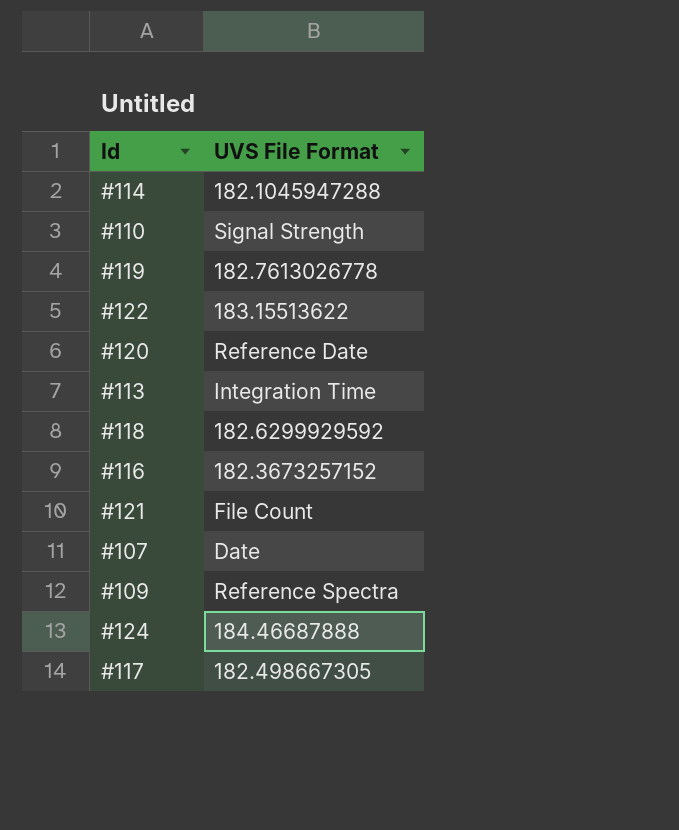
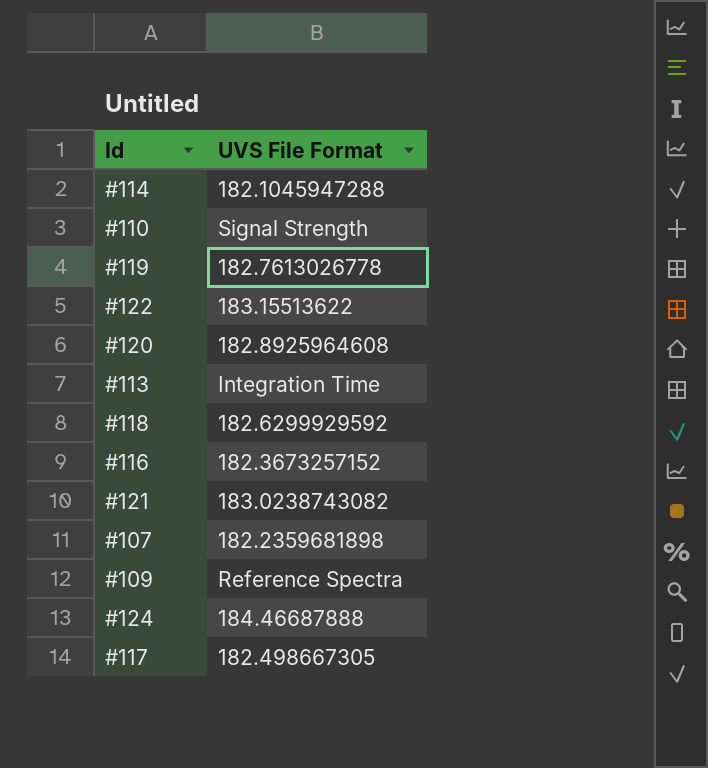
#120 | UVS File Format: Reference Date -> 182.8925964608
#121 | UVS File Format: File Count -> 183.0238743082
#107 | UVS File Format: Date -> 182.2359681898

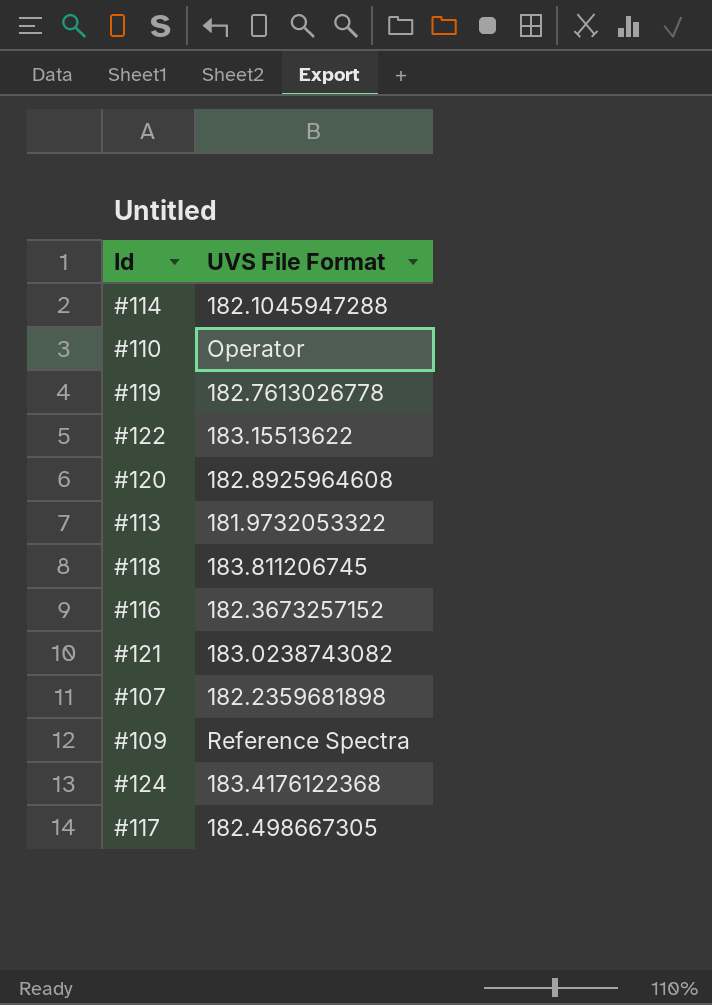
#110 | UVS File Format: Signal Strength -> Operator
#113 | UVS File Format: Integration Time -> 181.9732053322
#118 | UVS File Format: 182.6299929592 -> 183.811206745
#124 | UVS File Format: 184.46687888 -> 183.4176122368

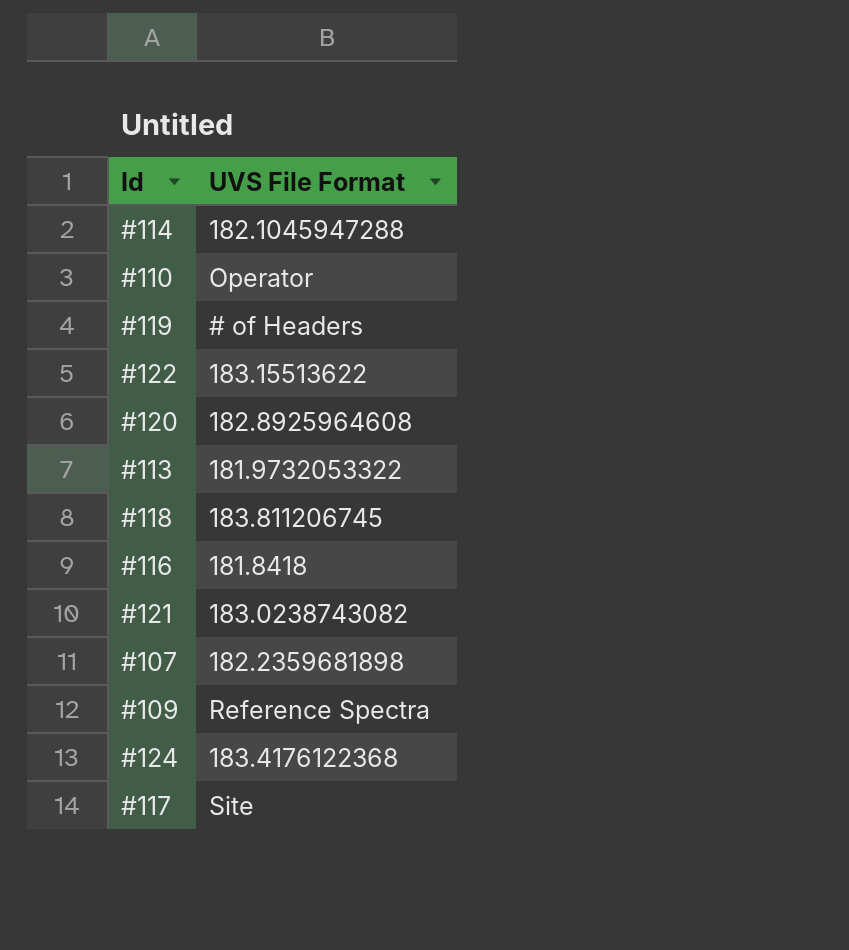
#119 | UVS File Format: 182.7613026778 -> # of Headers
#116 | UVS File Format: 182.3673257152 -> 181.8418
#117 | UVS File Format: 182.498667305 -> Site

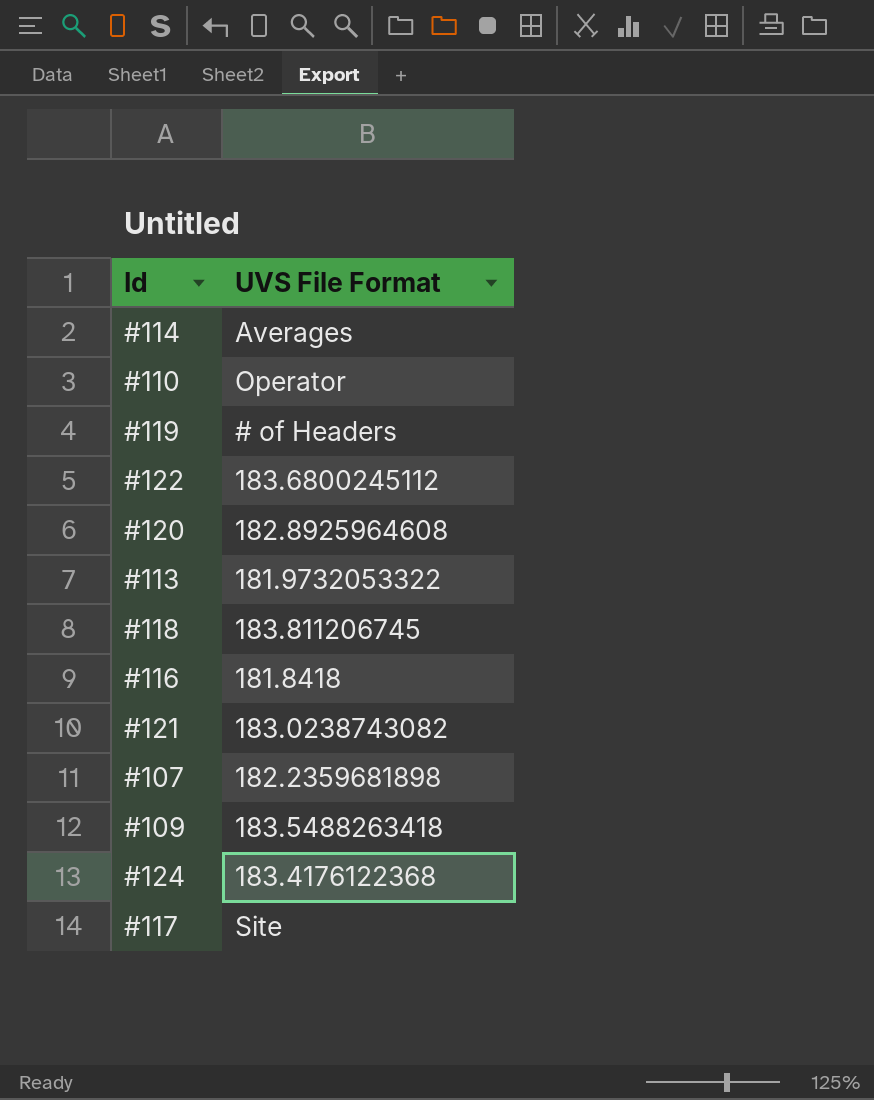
#114 | UVS File Format: 182.1045947288 -> Averages
#122 | UVS File Format: 183.15513622 -> 183.6800245112
#109 | UVS File Format: Reference Spectra -> 183.5488263418

